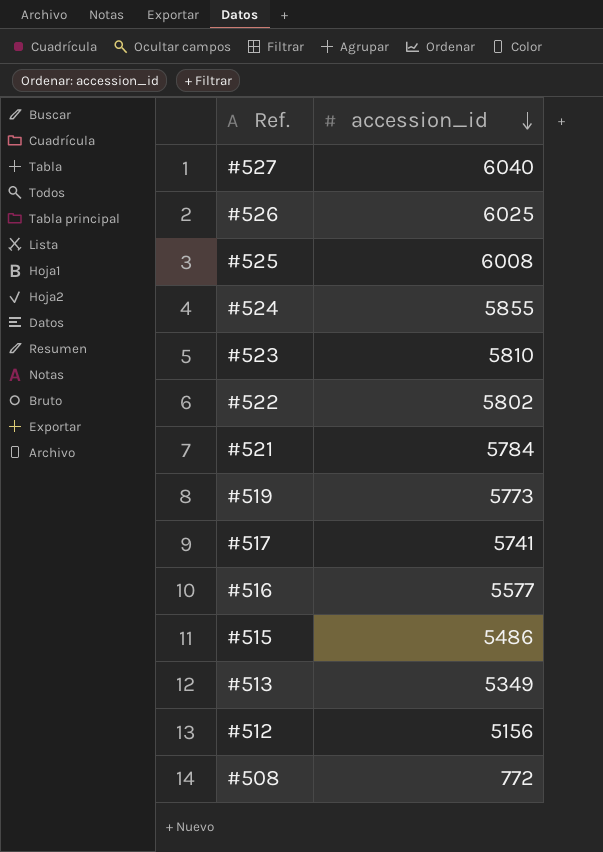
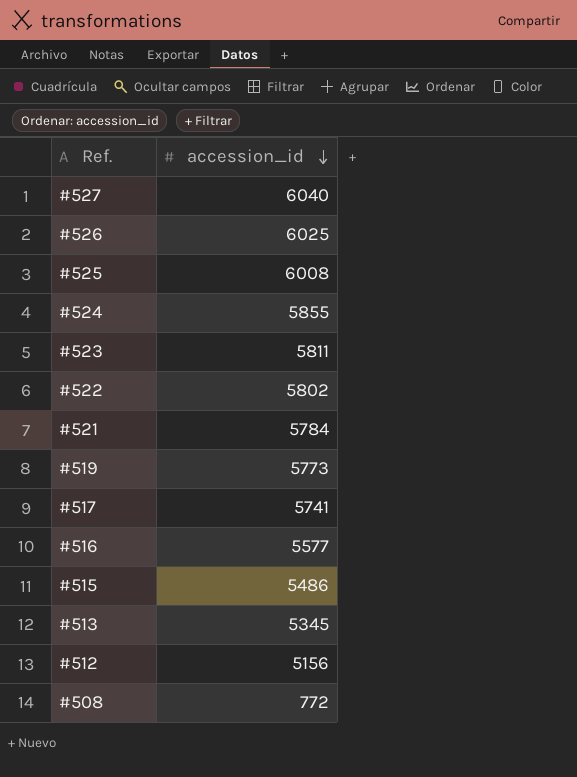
#523 | accession_id: 5810 -> 5811
#513 | accession_id: 5349 -> 5345

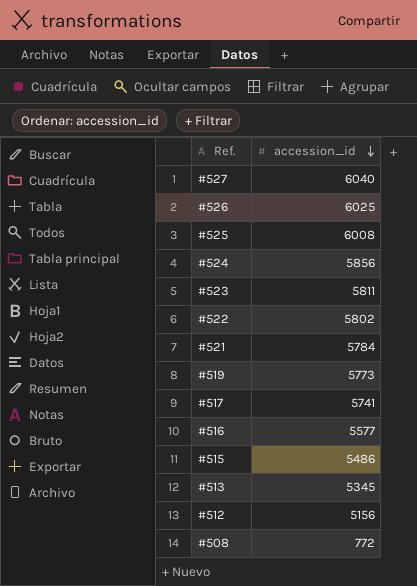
#524 | accession_id: 5855 -> 5856

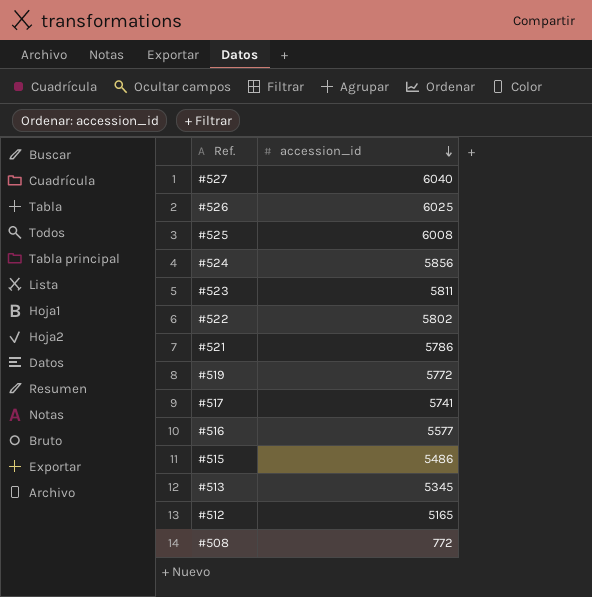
#521 | accession_id: 5784 -> 5786
#519 | accession_id: 5773 -> 5772
#512 | accession_id: 5156 -> 5165

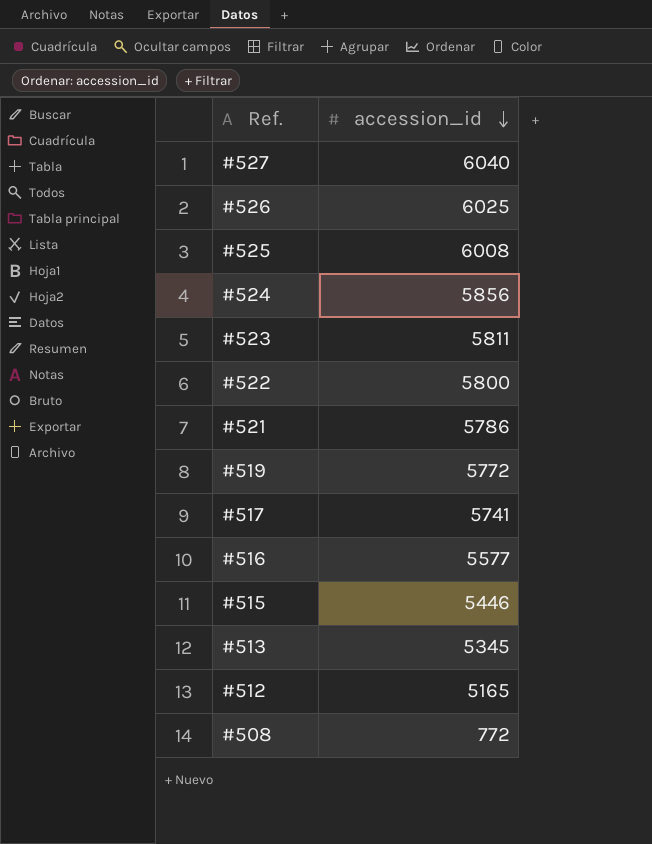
#522 | accession_id: 5802 -> 5800
#515 | accession_id: 5486 -> 5446

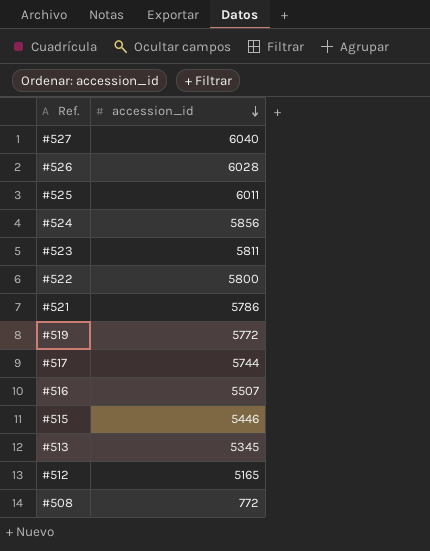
#526 | accession_id: 6025 -> 6028
#525 | accession_id: 6008 -> 6011
#517 | accession_id: 5741 -> 5744
#516 | accession_id: 5577 -> 5507

